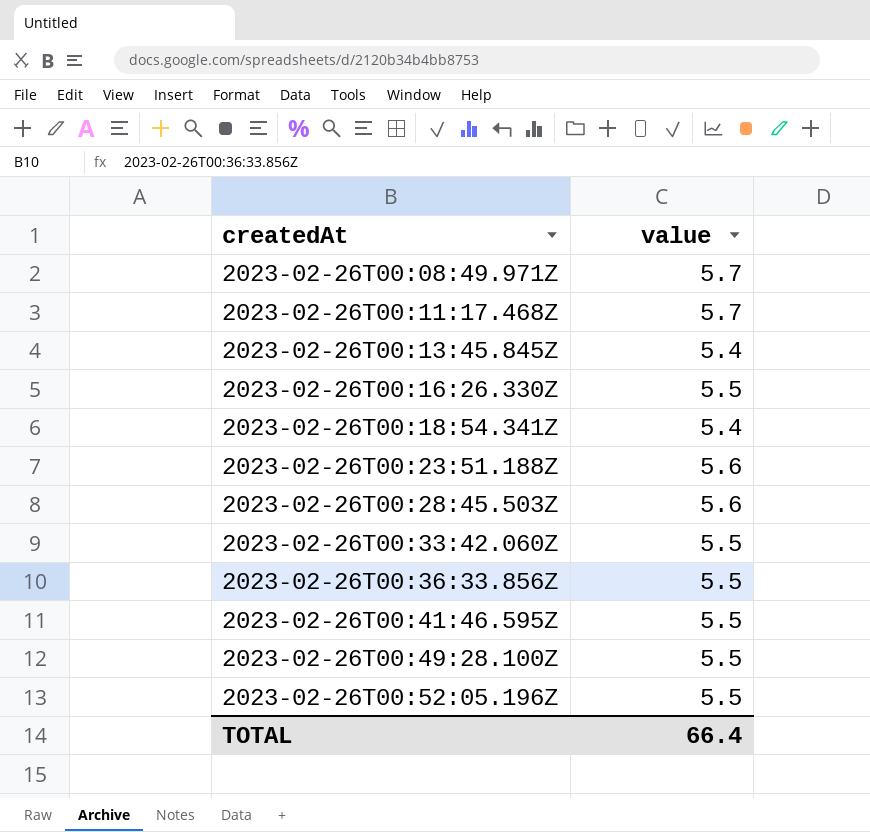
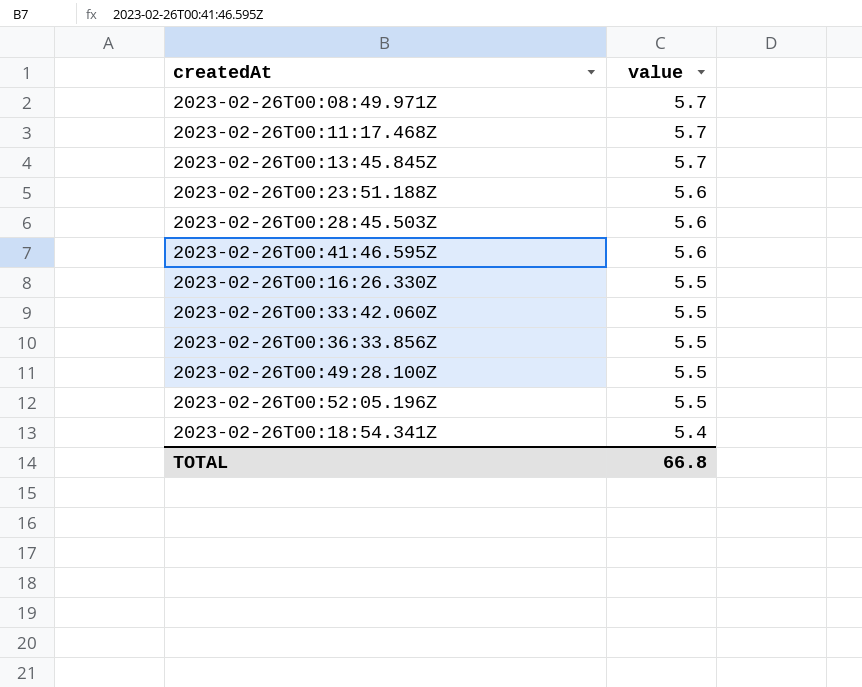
row order: createdAt ascending -> value descending
2023-02-26T00:13:45.845Z | value: 5.4 -> 5.7
2023-02-26T00:41:46.595Z | value: 5.5 -> 5.6
TOTAL | value: 66.4 -> 66.8

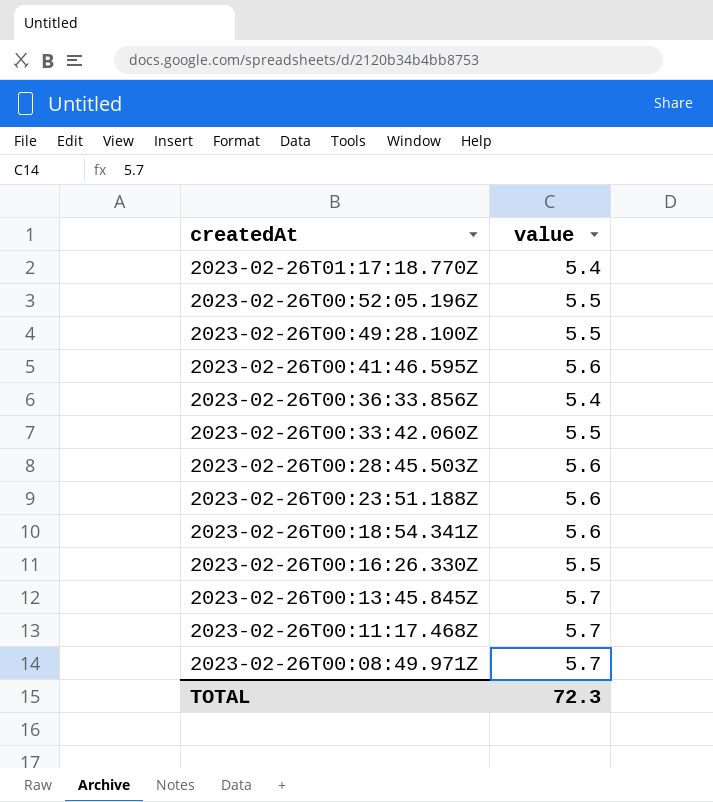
row order: value descending -> createdAt descending
row 2023-02-26T01:17:18.770Z: none -> 5.4
2023-02-26T00:36:33.856Z | value: 5.5 -> 5.4
2023-02-26T00:18:54.341Z | value: 5.4 -> 5.6
TOTAL | value: 66.8 -> 72.3

